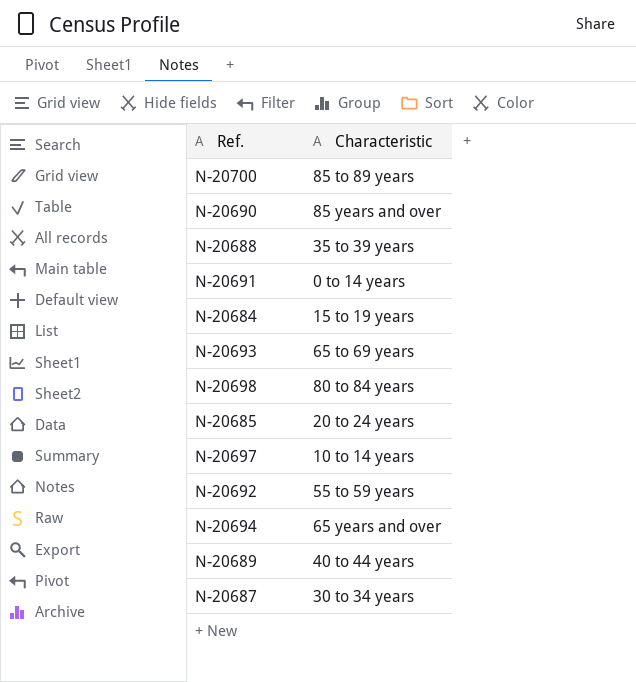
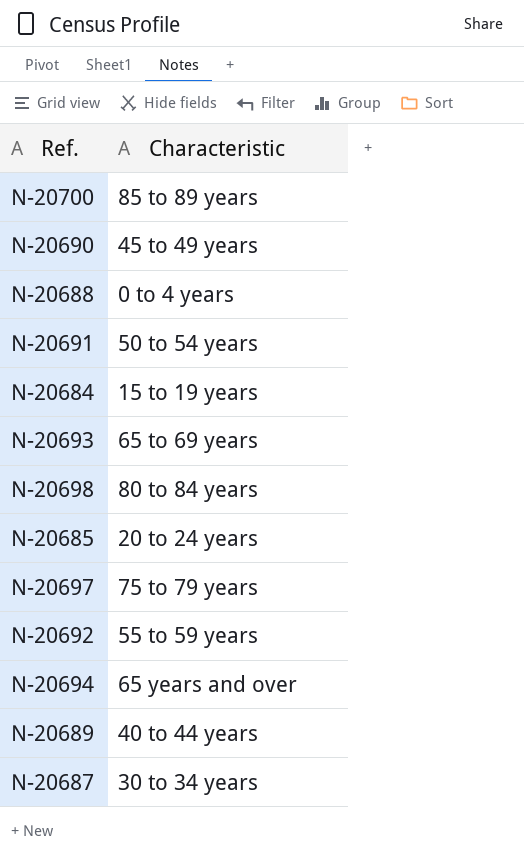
N-20690 | Characteristic: 85 years and over -> 45 to 49 years
N-20688 | Characteristic: 35 to 39 years -> 0 to 4 years
N-20691 | Characteristic: 0 to 14 years -> 50 to 54 years
N-20697 | Characteristic: 10 to 14 years -> 75 to 79 years

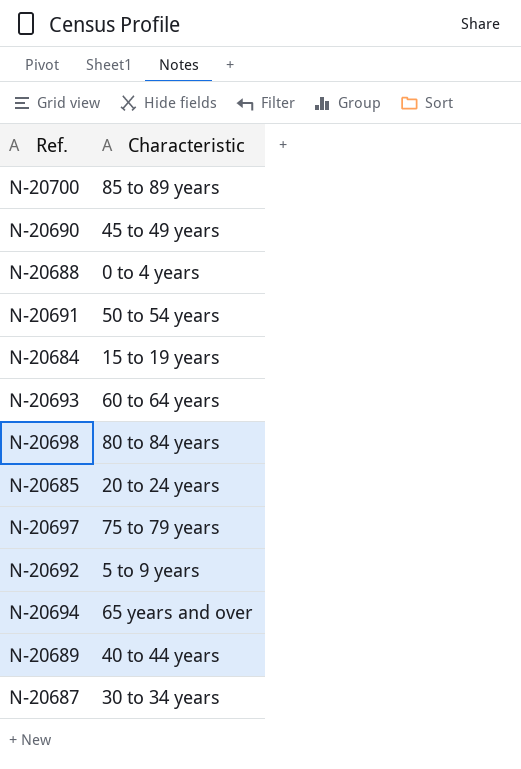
N-20693 | Characteristic: 65 to 69 years -> 60 to 64 years
N-20692 | Characteristic: 55 to 59 years -> 5 to 9 years

